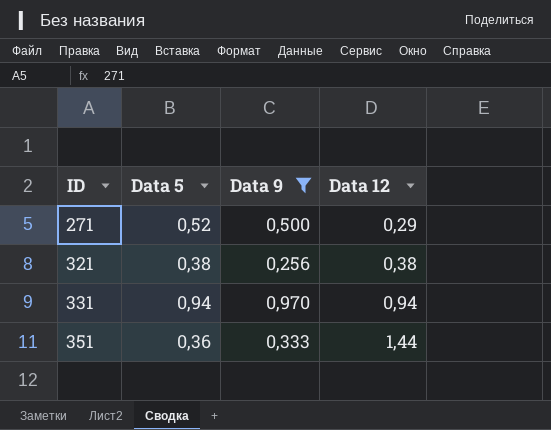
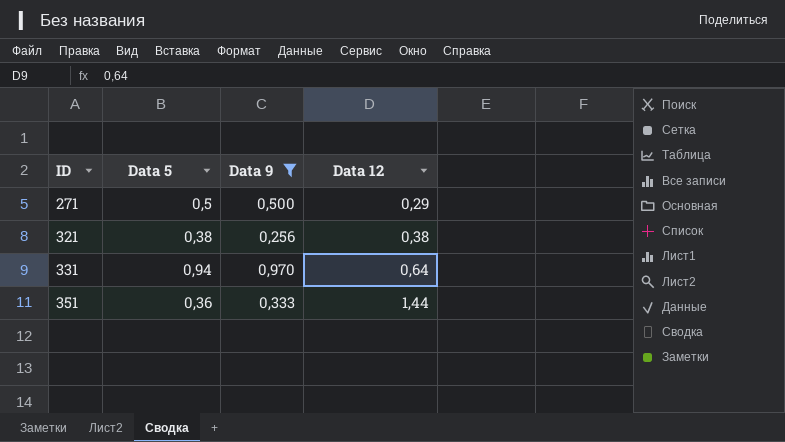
271 | Data 5: 0,52 -> 0,5
331 | Data 12: 0,94 -> 0,64

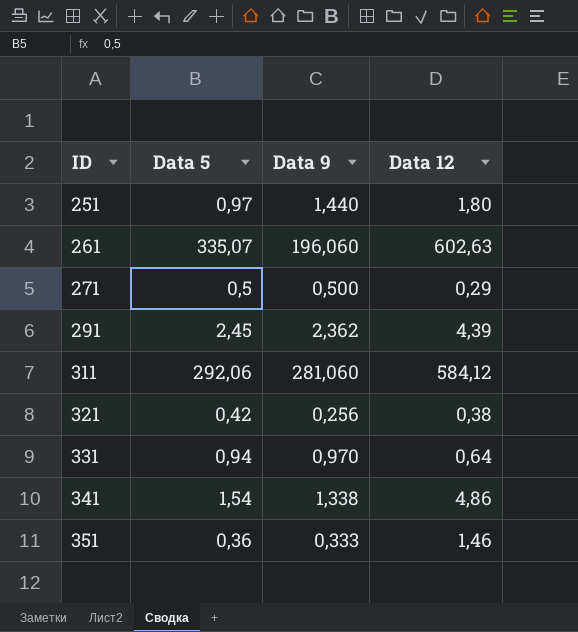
filter: Data 9 <= 0,970 -> none
321 | Data 5: 0,38 -> 0,42
351 | Data 12: 1,44 -> 1,46

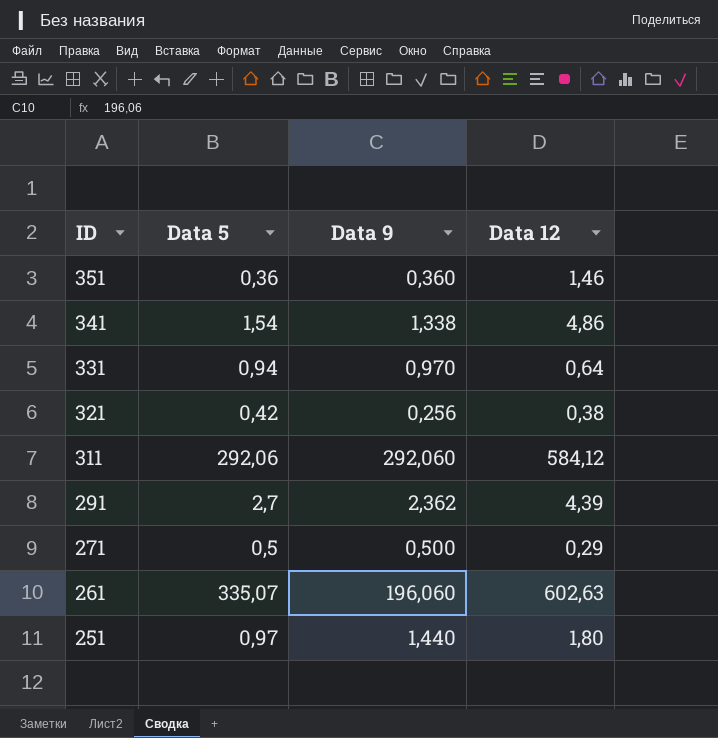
row order: ID ascending -> ID descending
351 | Data 9: 0,333 -> 0,360
311 | Data 9: 281,060 -> 292,060
291 | Data 5: 2,45 -> 2,7

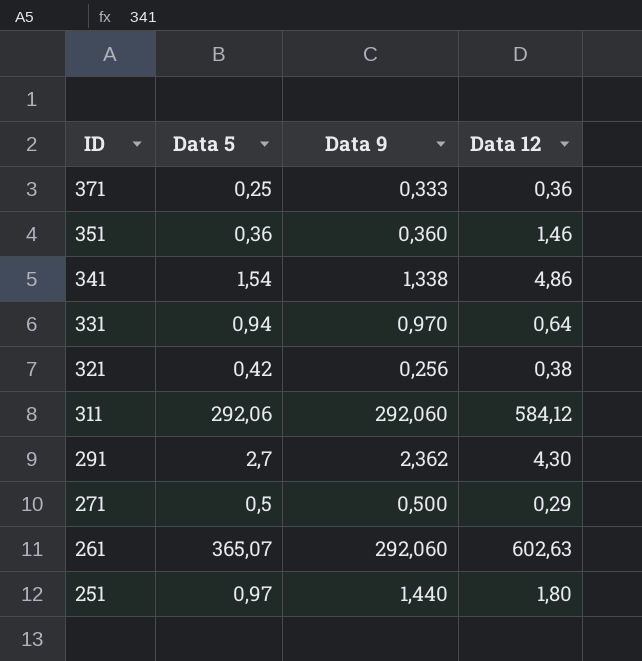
row 371: none -> 0,25 | 0,333 | 0,36
291 | Data 12: 4,39 -> 4,30
261 | Data 5: 335,07 -> 365,07
261 | Data 9: 196,060 -> 292,060

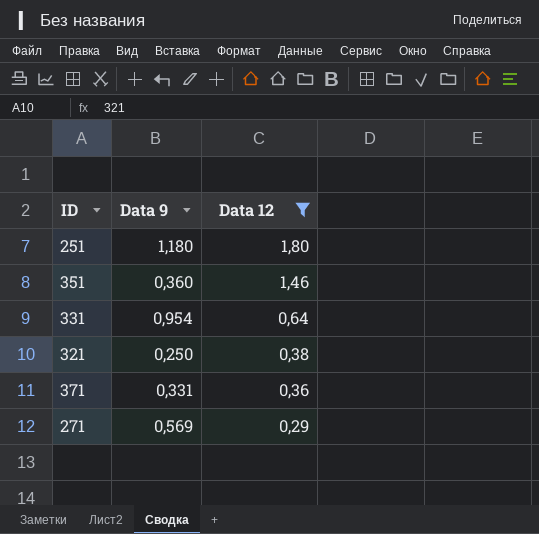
filter: none -> Data 12 <= 1,80
row order: ID descending -> Data 12 descending
column Data 5 | position: 2 -> none
251 | Data 9: 1,440 -> 1,180
331 | Data 9: 0,970 -> 0,954
321 | Data 9: 0,256 -> 0,250
371 | Data 9: 0,333 -> 0,331
271 | Data 9: 0,500 -> 0,569

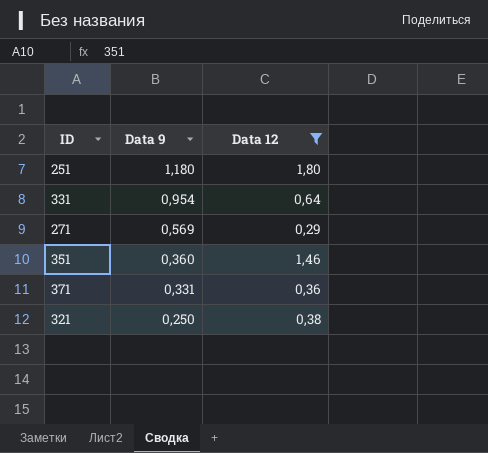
row order: Data 12 descending -> Data 9 descending

